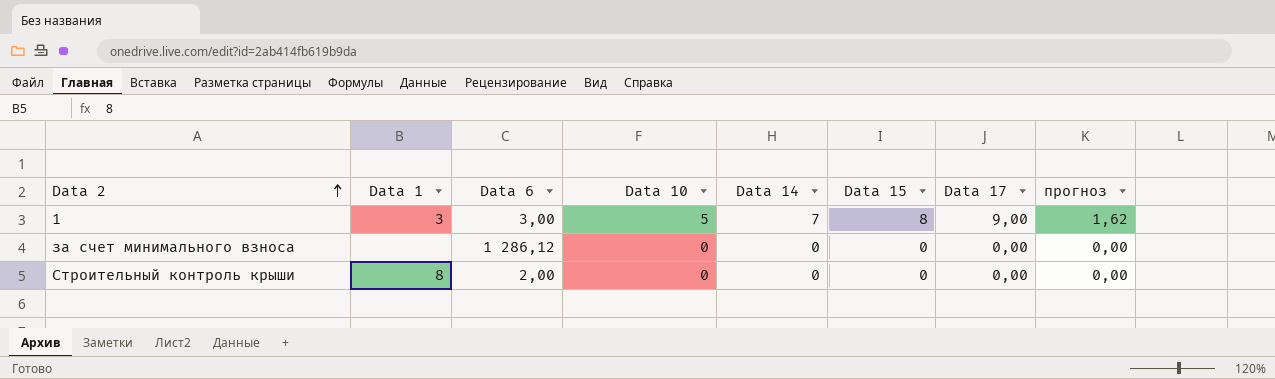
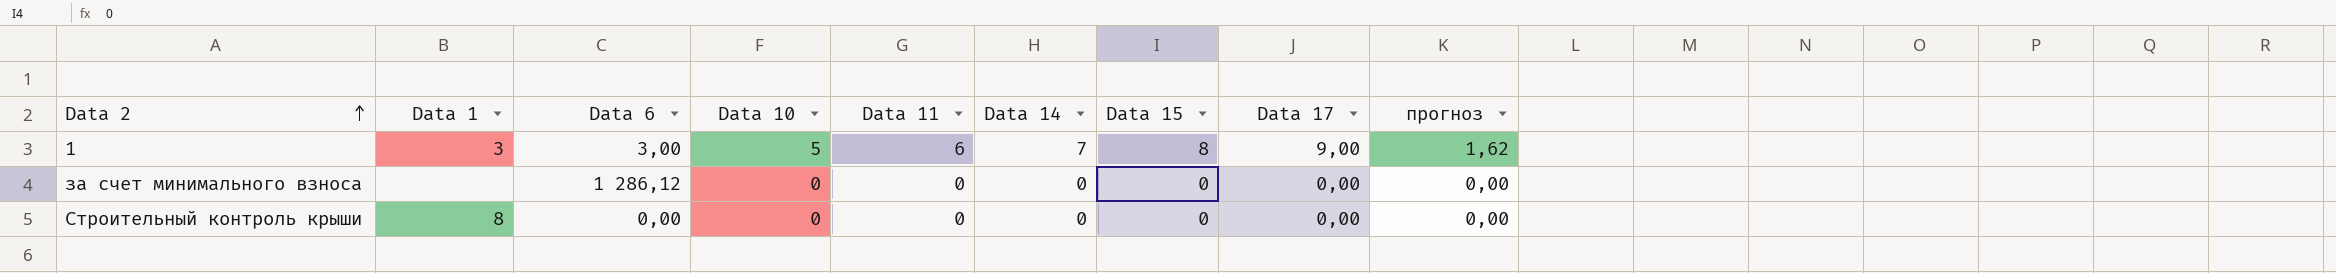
column Data 11 | position: none -> 5
Строительный контроль крыши | Data 6: 2,00 -> 0,00

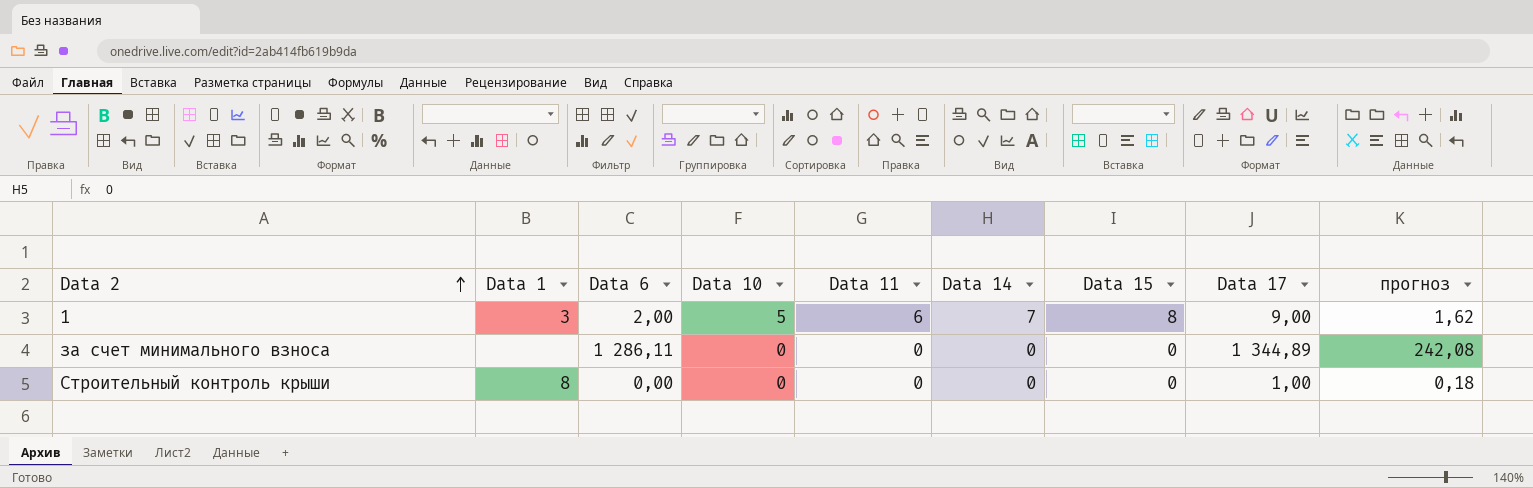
1 | Data 6: 3,00 -> 2,00
за счет минимального взноса | Data 6: 1 286,12 -> 1 286,11
за счет минимального взноса | Data 17: 0,00 -> 1 344,89
за счет минимального взноса | прогноз: 0,00 -> 242,08
Строительный контроль крыши | Data 17: 0,00 -> 1,00
Строительный контроль крыши | прогноз: 0,00 -> 0,18

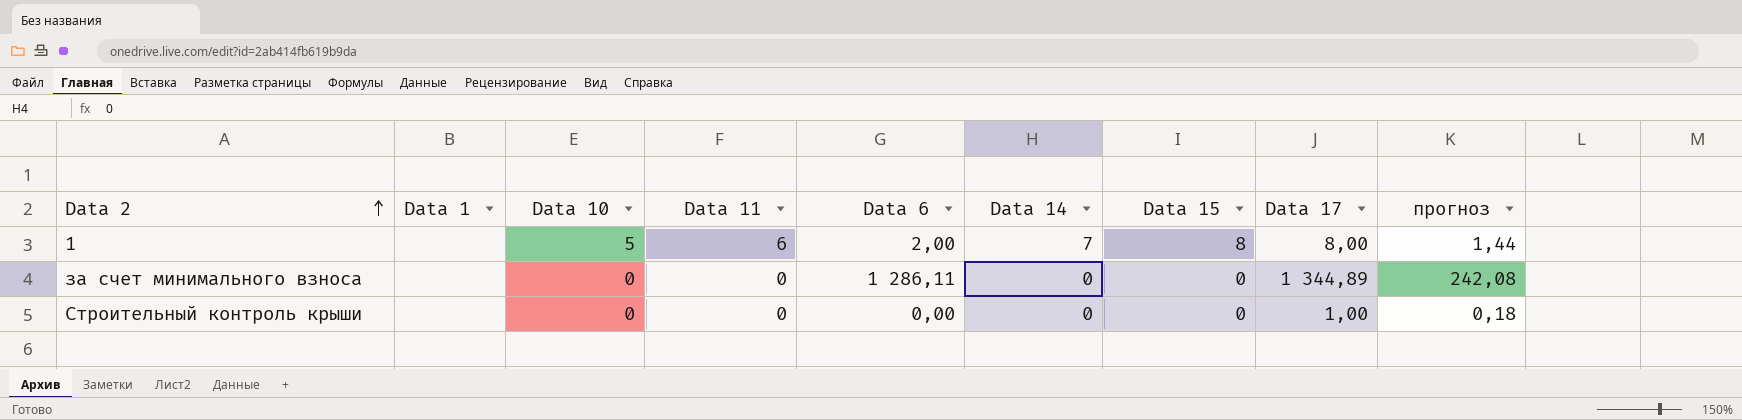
column Data 6 | position: 3 -> 5
1 | Data 1: 3 -> none
1 | Data 17: 9,00 -> 8,00
1 | прогноз: 1,62 -> 1,44
Строительный контроль крыши | Data 1: 8 -> none

